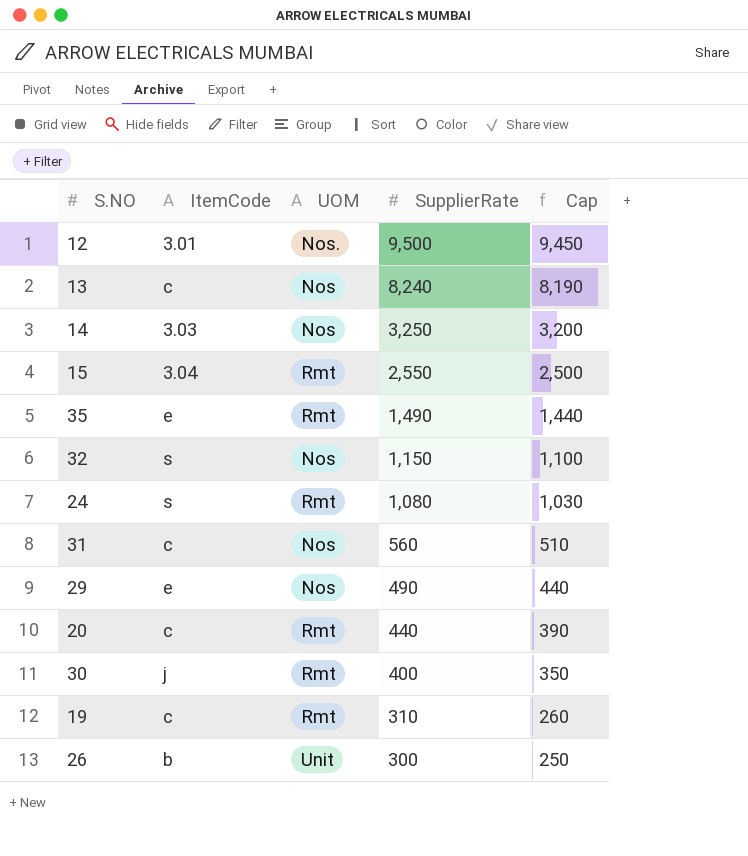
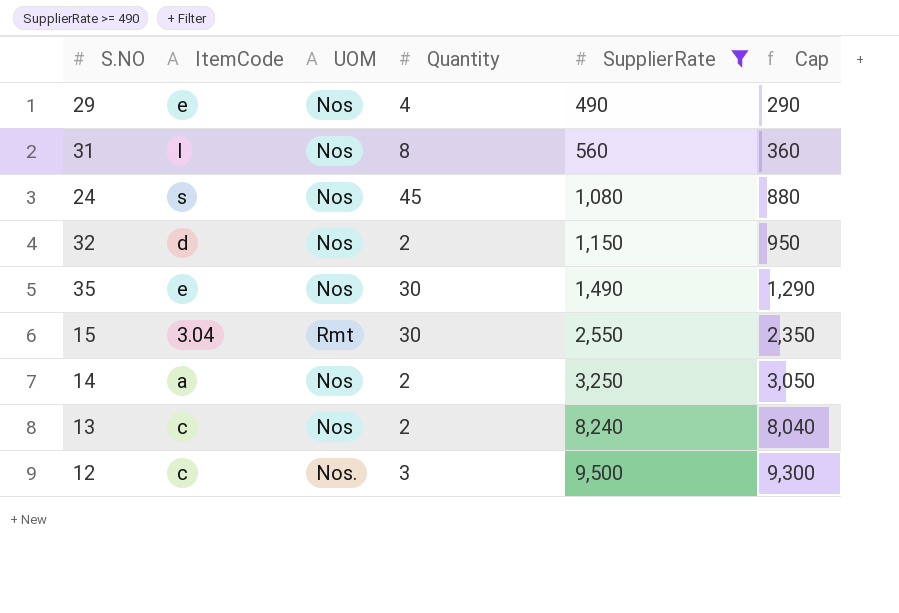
filter: none -> SupplierRate >= 490
row order: SupplierRate descending -> SupplierRate ascending
column Quantity | position: none -> 4
column Cap | formula: [SupplierRate] - 50 -> [SupplierRate] - 200
31 | ItemCode: c -> l
24 | UOM: Rmt -> Nos
32 | ItemCode: s -> d
35 | UOM: Rmt -> Nos
14 | ItemCode: 3.03 -> a
12 | ItemCode: 3.01 -> c

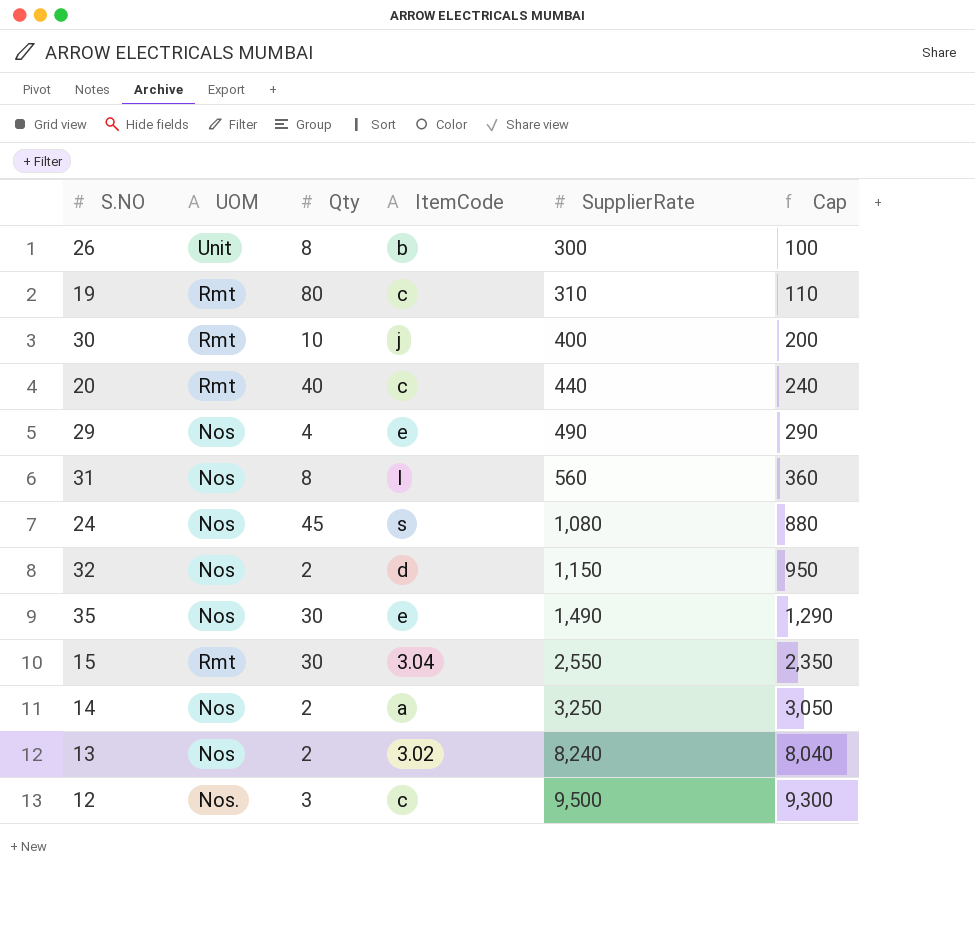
filter: SupplierRate >= 490 -> none
column name: Quantity -> Qty
column ItemCode | position: 2 -> 4
13 | ItemCode: c -> 3.02

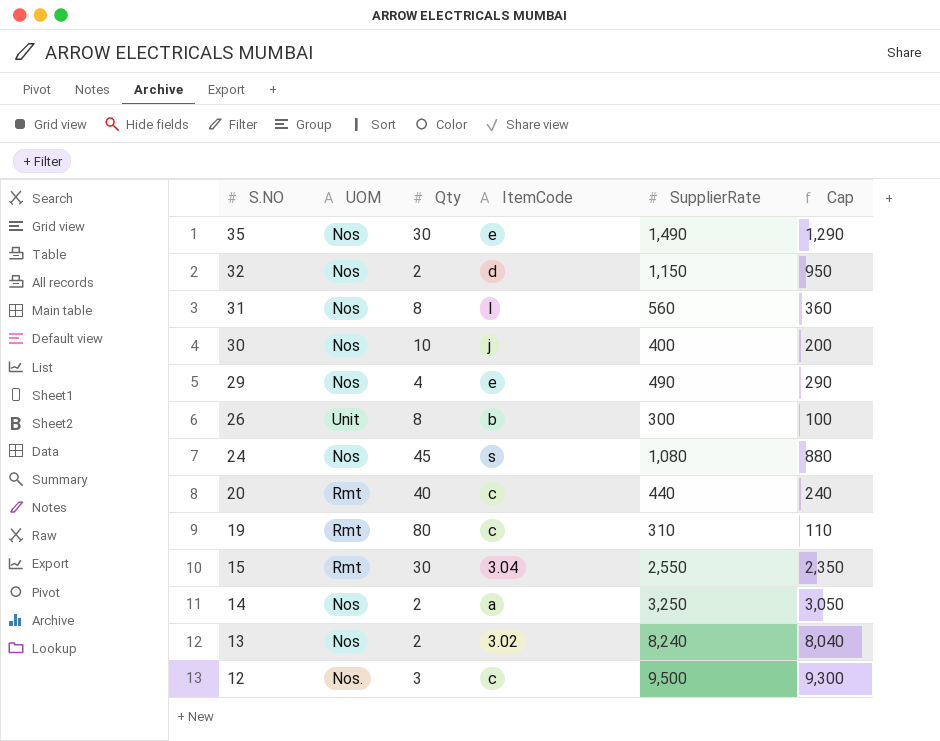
row order: SupplierRate ascending -> S.NO descending
30 | UOM: Rmt -> Nos

